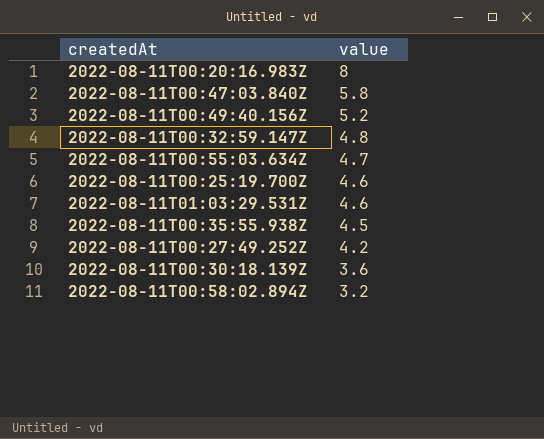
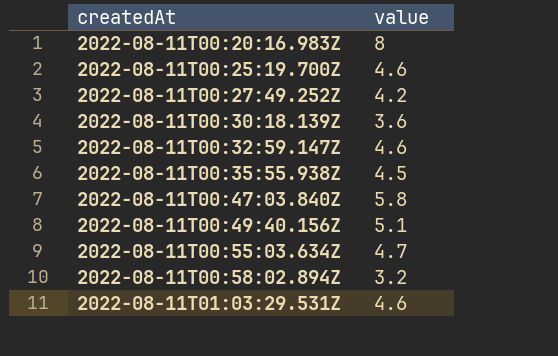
row order: value descending -> createdAt ascending
2022-08-11T00:32:59.147Z | value: 4.8 -> 4.6
2022-08-11T00:49:40.156Z | value: 5.2 -> 5.1

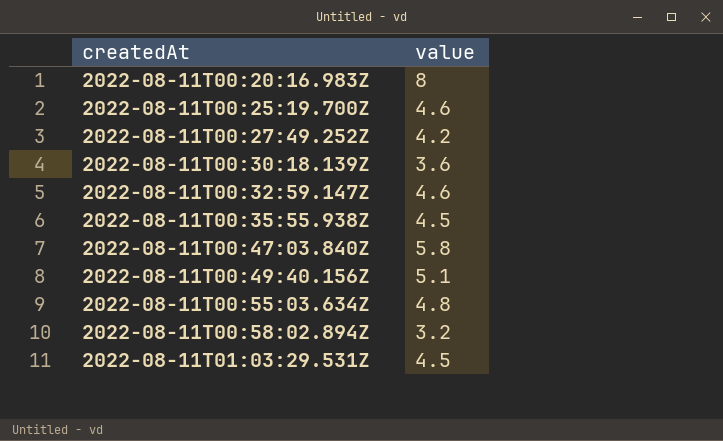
2022-08-11T00:55:03.634Z | value: 4.7 -> 4.8
2022-08-11T01:03:29.531Z | value: 4.6 -> 4.5

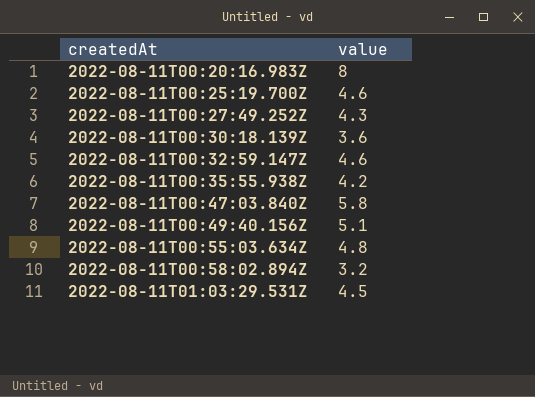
2022-08-11T00:27:49.252Z | value: 4.2 -> 4.3
2022-08-11T00:35:55.938Z | value: 4.5 -> 4.2

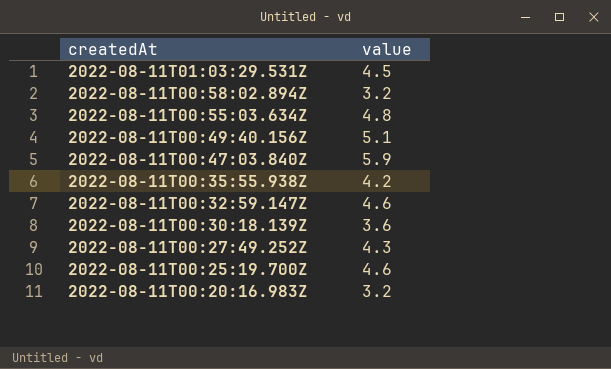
row order: createdAt ascending -> createdAt descending
2022-08-11T00:47:03.840Z | value: 5.8 -> 5.9
2022-08-11T00:20:16.983Z | value: 8 -> 3.2

